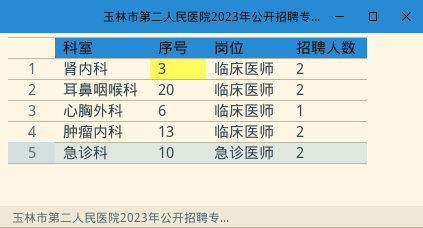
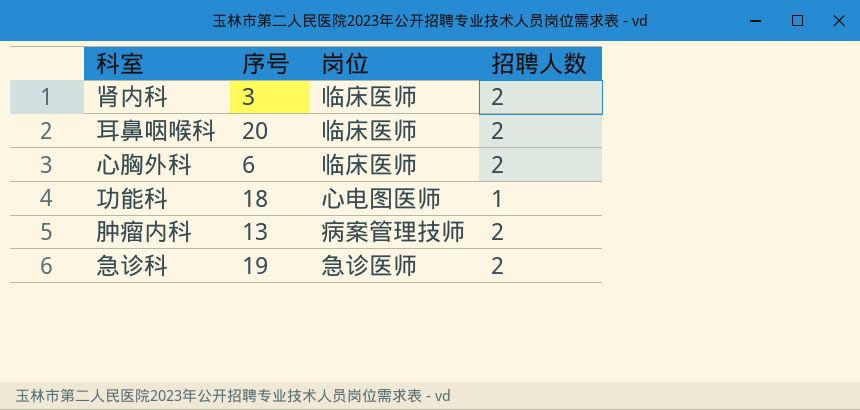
心胸外科 | 招聘人数: 1 -> 2
row 功能科: none -> 18 | 心电图医师 | 1
肿瘤内科 | 岗位: 临床医师 -> 病案管理技师
急诊科 | 序号: 10 -> 19

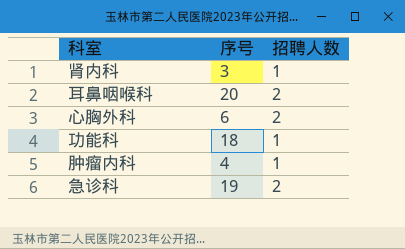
column 岗位 | position: 3 -> none
肾内科 | 招聘人数: 2 -> 1
肿瘤内科 | 序号: 13 -> 4
肿瘤内科 | 招聘人数: 2 -> 1

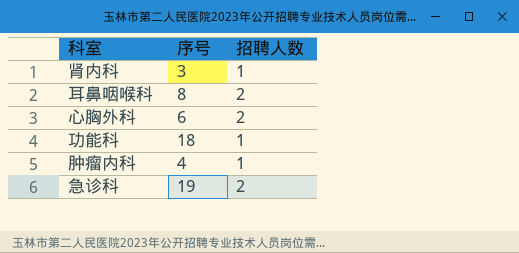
耳鼻咽喉科 | 序号: 20 -> 8

